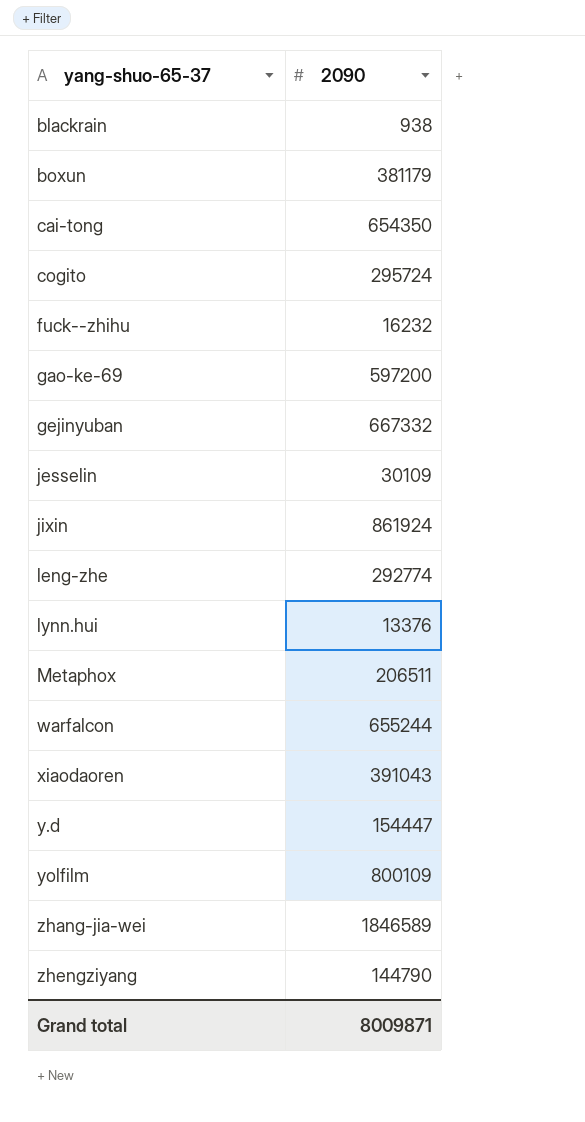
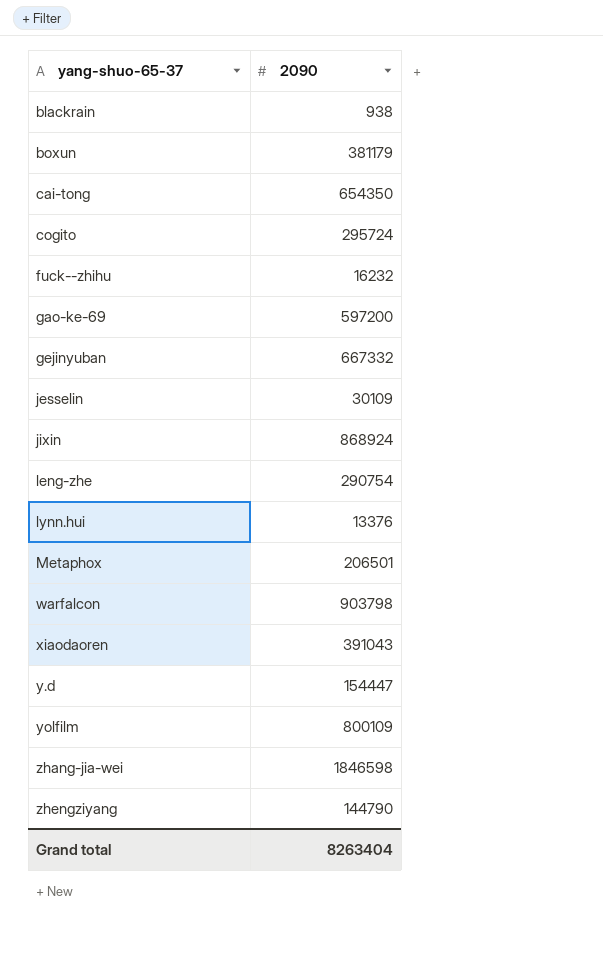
jixin | 2090: 861924 -> 868924
leng-zhe | 2090: 292774 -> 290754
Metaphox | 2090: 206511 -> 206501
warfalcon | 2090: 655244 -> 903798
zhang-jia-wei | 2090: 1846589 -> 1846598
Grand total | 2090: 8009871 -> 8263404

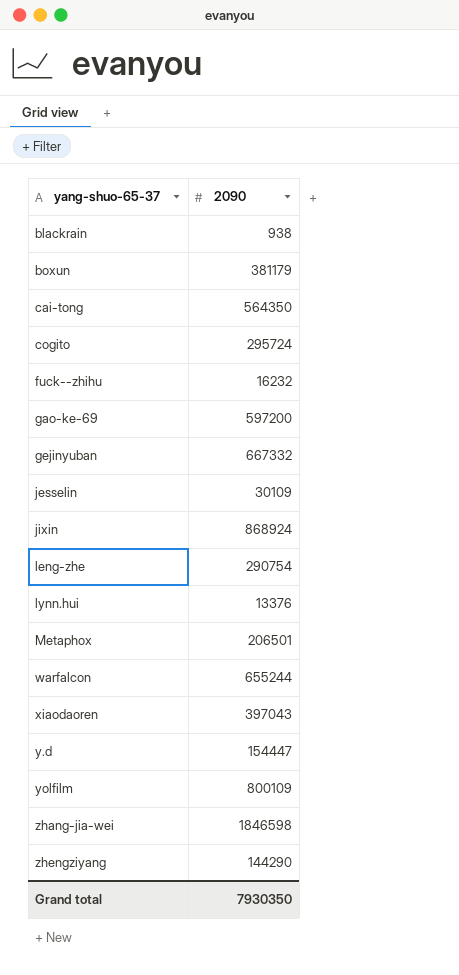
cai-tong | 2090: 654350 -> 564350
warfalcon | 2090: 903798 -> 655244
xiaodaoren | 2090: 391043 -> 397043
zhengziyang | 2090: 144790 -> 144290
Grand total | 2090: 8263404 -> 7930350

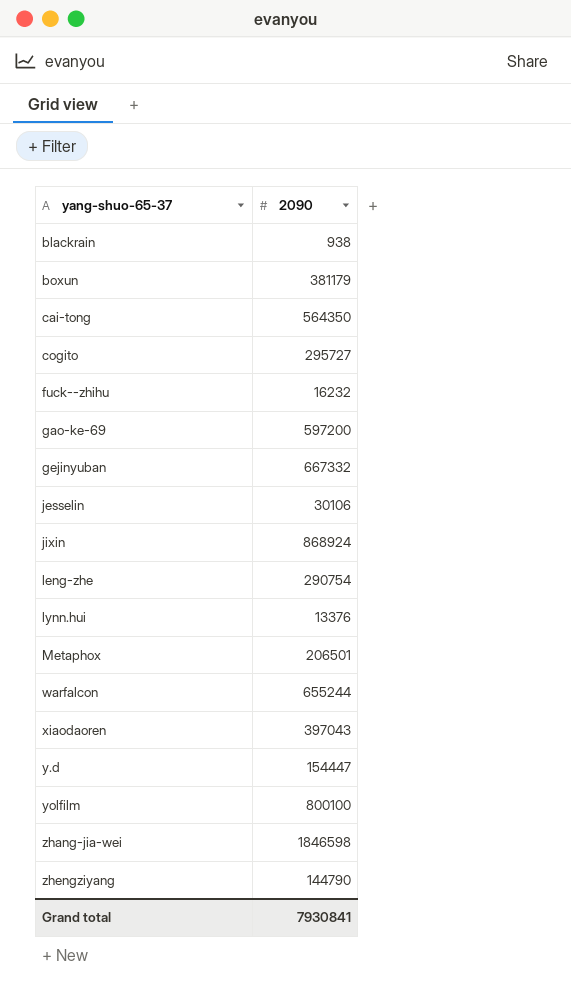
cogito | 2090: 295724 -> 295727
jesselin | 2090: 30109 -> 30106
yolfilm | 2090: 800109 -> 800100
zhengziyang | 2090: 144290 -> 144790
Grand total | 2090: 7930350 -> 7930841

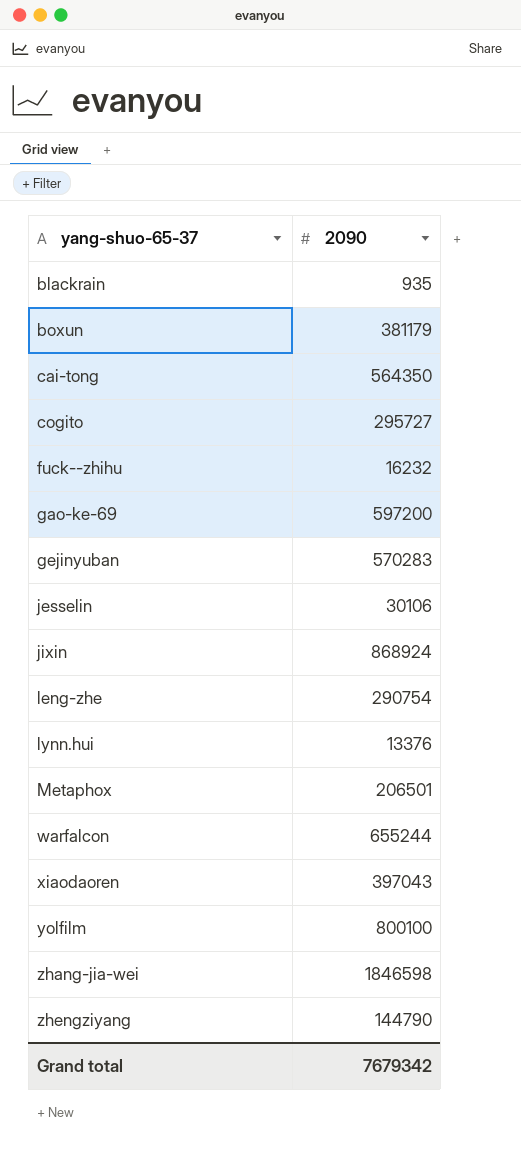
row y.d: 154447 -> none
blackrain | 2090: 938 -> 935
gejinyuban | 2090: 667332 -> 570283
Grand total | 2090: 7930841 -> 7679342

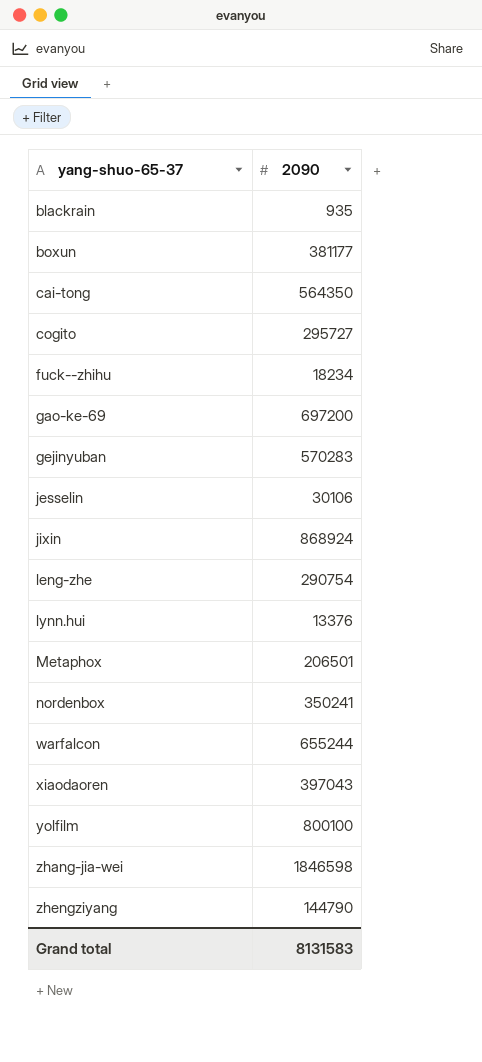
boxun | 2090: 381179 -> 381177
fuck--zhihu | 2090: 16232 -> 18234
gao-ke-69 | 2090: 597200 -> 697200
row nordenbox: none -> 350241
Grand total | 2090: 7679342 -> 8131583

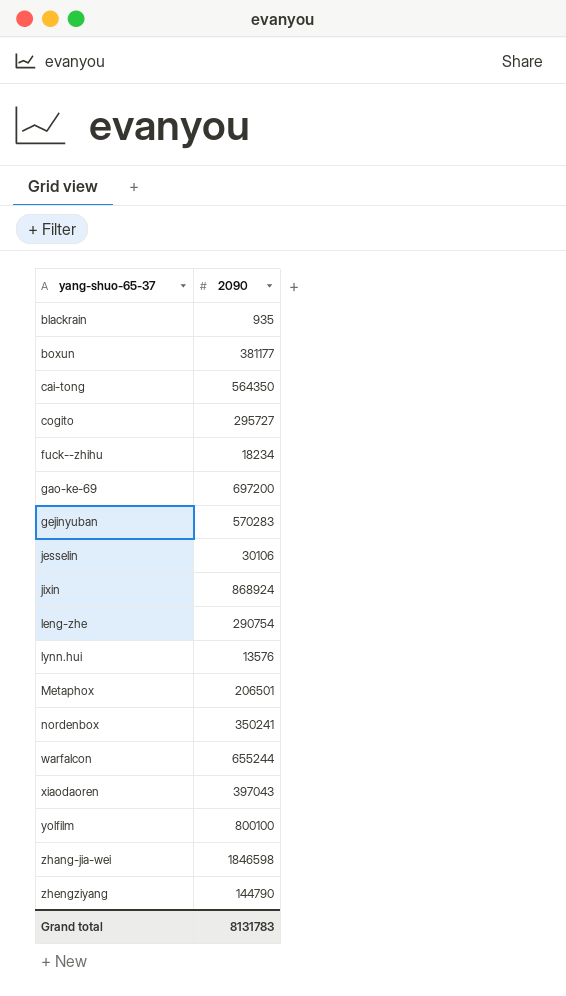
lynn.hui | 2090: 13376 -> 13576
Grand total | 2090: 8131583 -> 8131783

